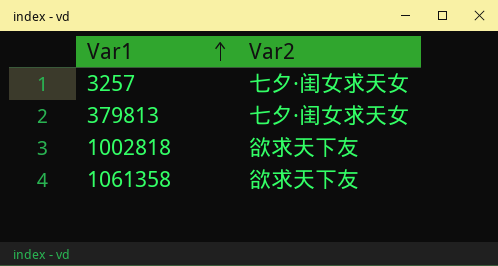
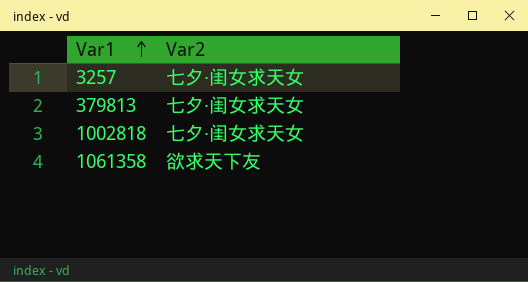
1002818 | Var2: 欲求天下友 -> 七夕·闺女求天女

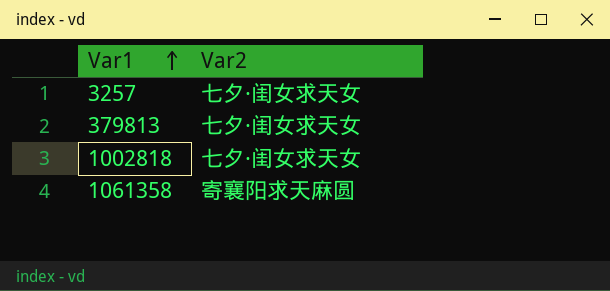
1061358 | Var2: 欲求天下友 -> 寄襄阳求天麻圆

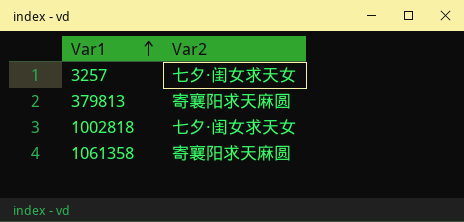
379813 | Var2: 七夕·闺女求天女 -> 寄襄阳求天麻圆

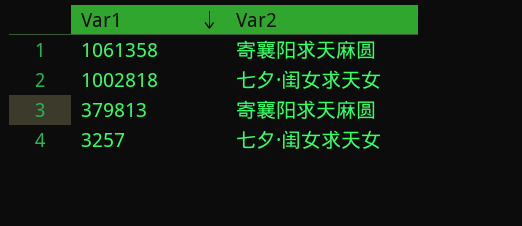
row order: Var1 ascending -> Var1 descending

